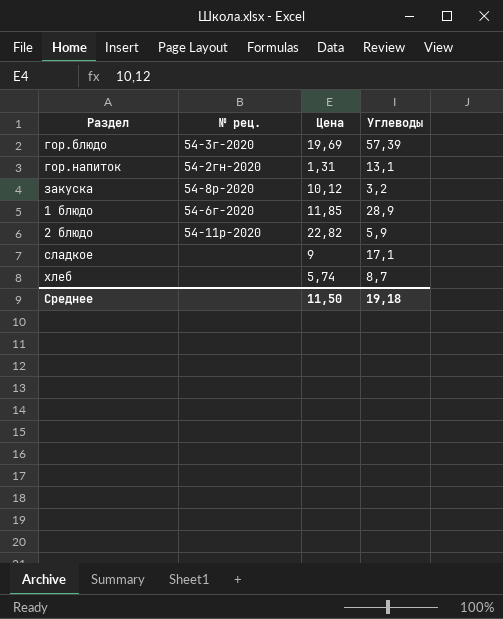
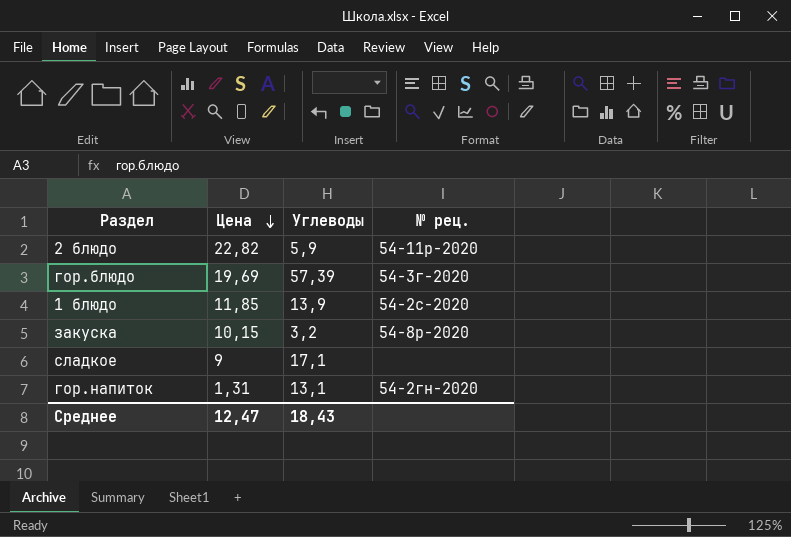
row order: none -> Цена descending
column № рец. | position: 2 -> 4
row хлеб: none | 5,74 | 8,7 -> none
1 блюдо | Углеводы: 28,9 -> 13,9
1 блюдо | № рец.: 54-6г-2020 -> 54-2c-2020
закуска | Цена: 10,12 -> 10,15
Среднее | Цена: 11,50 -> 12,47
Среднее | Углеводы: 19,18 -> 18,43

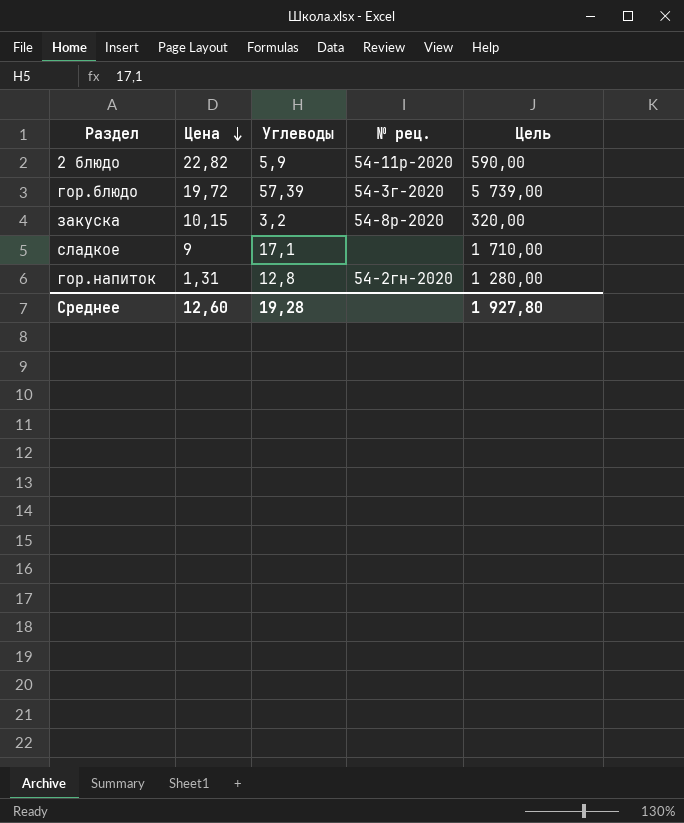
column Цель | formula: none -> [Углеводы] * 100
row 1 блюдо: 11,85 | 13,9 | 54-2c-2020 -> none
гор.блюдо | Цена: 19,69 -> 19,72
гор.напиток | Углеводы: 13,1 -> 12,8
Среднее | Цена: 12,47 -> 12,60
Среднее | Углеводы: 18,43 -> 19,28

